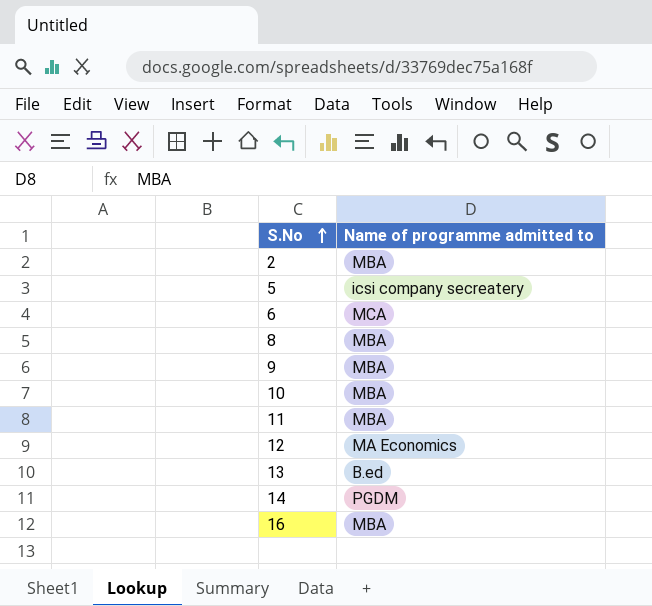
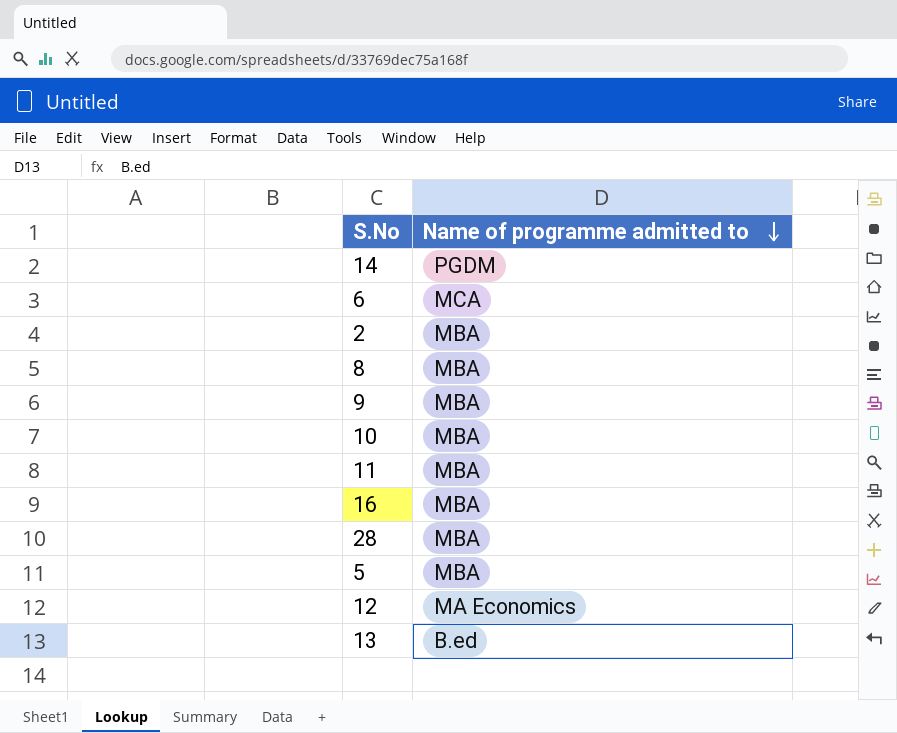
row order: S.No ascending -> Name of programme admitted to descending
row 28: none -> MBA
5 | Name of programme admitted to: icsi company secreatery -> MBA

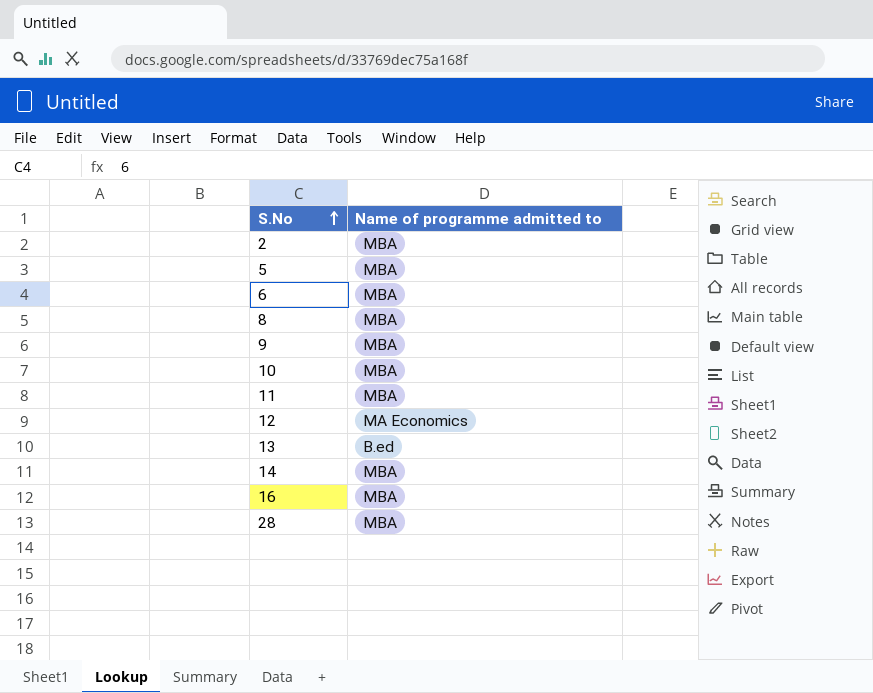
row order: Name of programme admitted to descending -> S.No ascending
6 | Name of programme admitted to: MCA -> MBA
14 | Name of programme admitted to: PGDM -> MBA

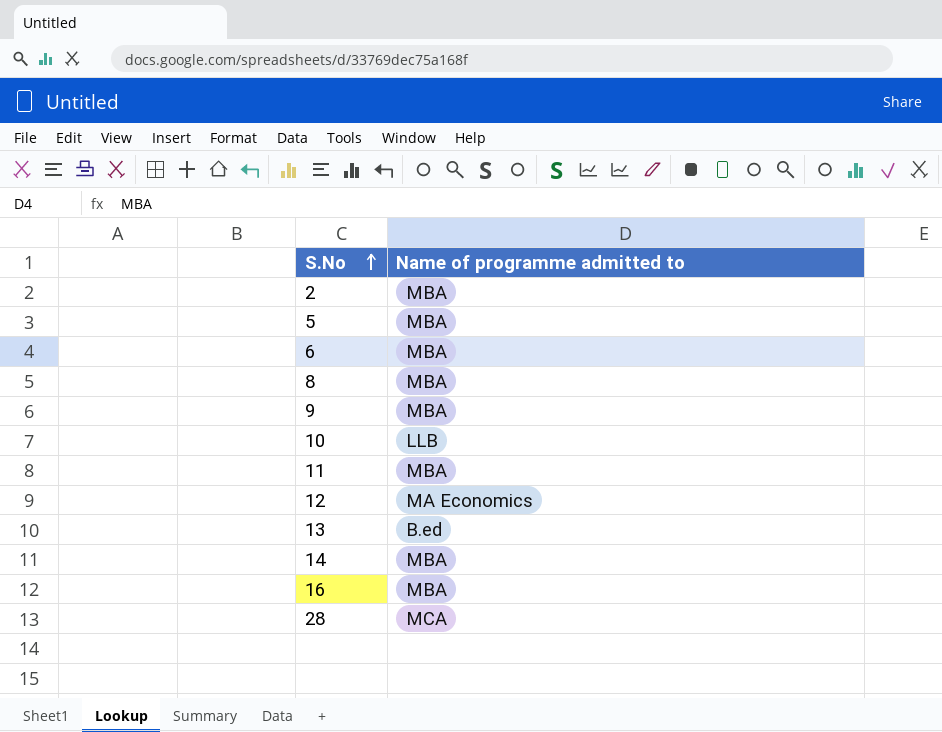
10 | Name of programme admitted to: MBA -> LLB
28 | Name of programme admitted to: MBA -> MCA

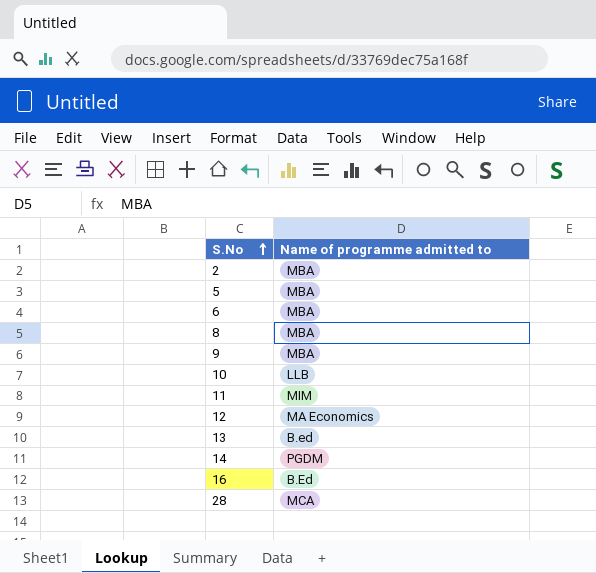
11 | Name of programme admitted to: MBA -> MIM
14 | Name of programme admitted to: MBA -> PGDM
16 | Name of programme admitted to: MBA -> B.Ed

